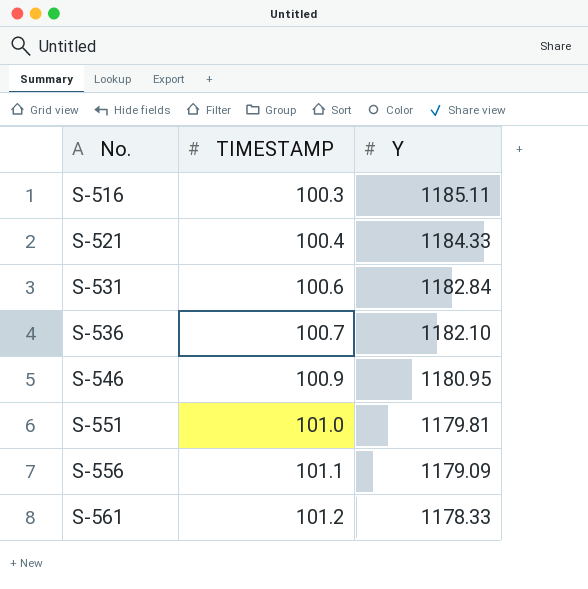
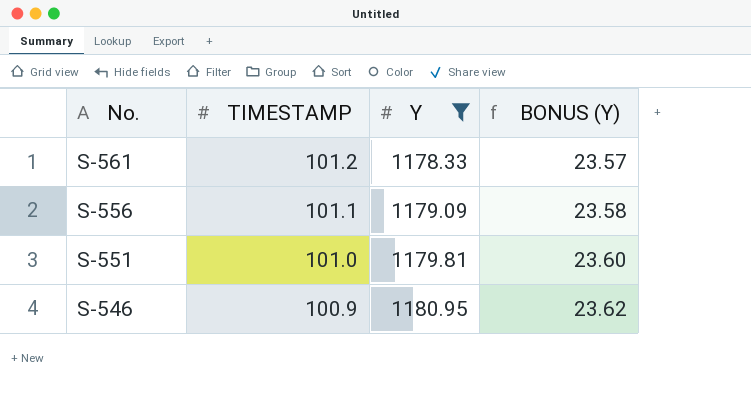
filter: none -> Y <= 1180.95
row order: No. ascending -> No. descending
column BONUS (Y) | formula: none -> [Y] * 0.02

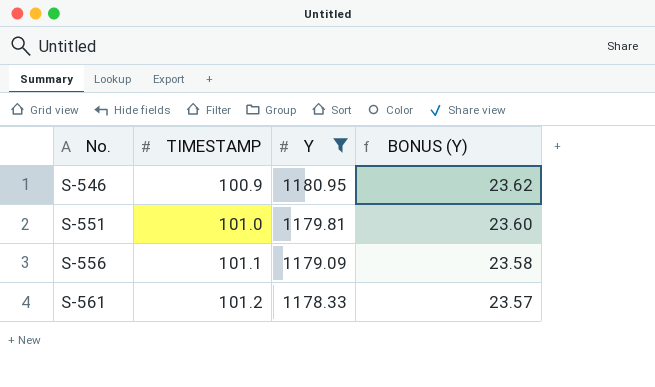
row order: No. descending -> No. ascending

